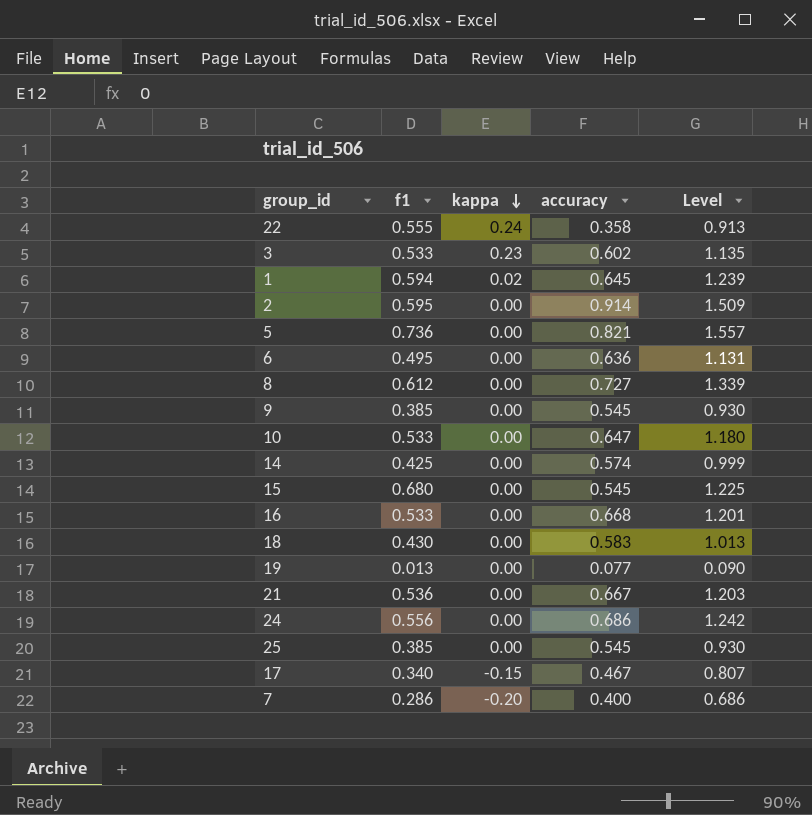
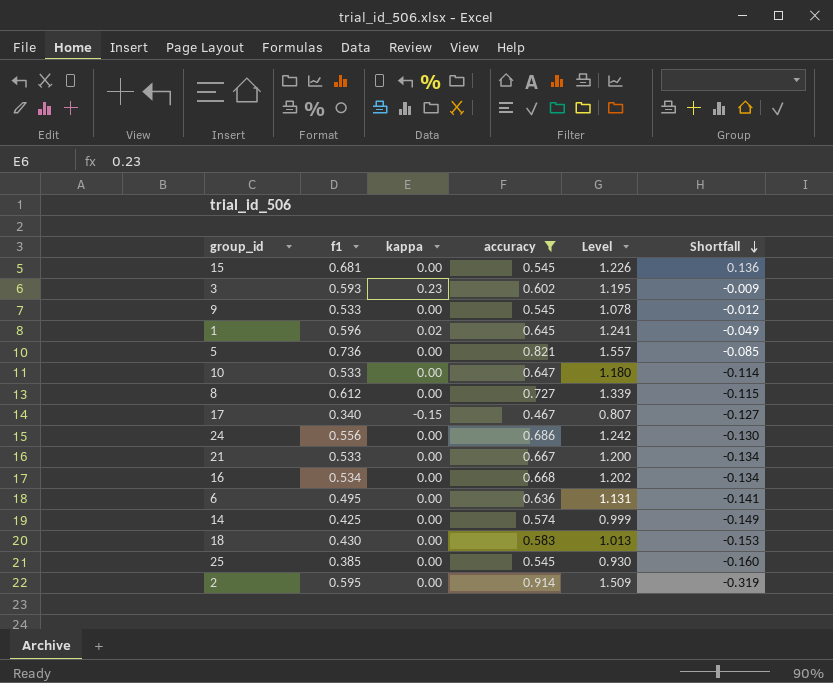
filter: none -> accuracy >= 0.467
row order: kappa descending -> Shortfall descending
column Shortfall | formula: none -> [f1] - [accuracy]
15 | f1: 0.680 -> 0.681
15 | Level: 1.225 -> 1.226
3 | f1: 0.533 -> 0.593
3 | Level: 1.135 -> 1.195
9 | f1: 0.385 -> 0.533
9 | Level: 0.930 -> 1.078
1 | f1: 0.594 -> 0.596
1 | Level: 1.239 -> 1.241
21 | f1: 0.536 -> 0.533
21 | Level: 1.203 -> 1.200
16 | f1: 0.533 -> 0.534
16 | Level: 1.201 -> 1.202

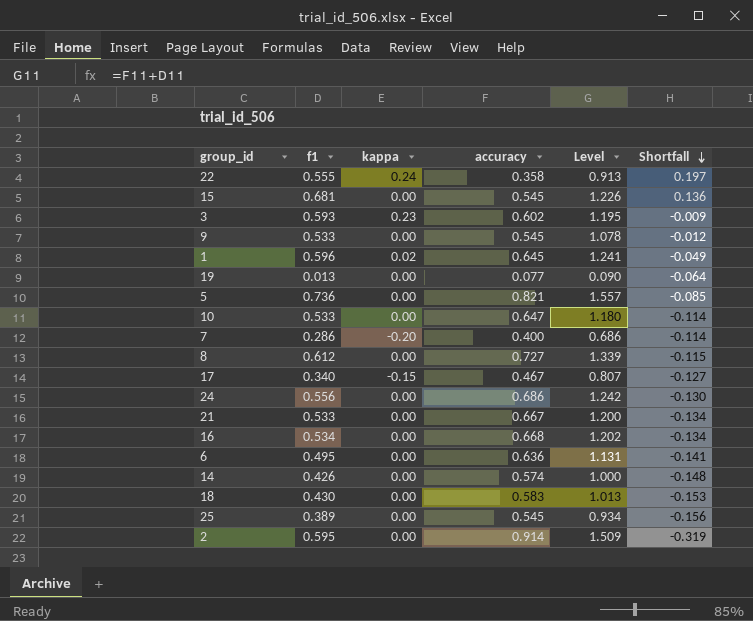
filter: accuracy >= 0.467 -> none
14 | f1: 0.425 -> 0.426
14 | Level: 0.999 -> 1.000
14 | Shortfall: -0.149 -> -0.148
25 | f1: 0.385 -> 0.389
25 | Level: 0.930 -> 0.934
25 | Shortfall: -0.160 -> -0.156

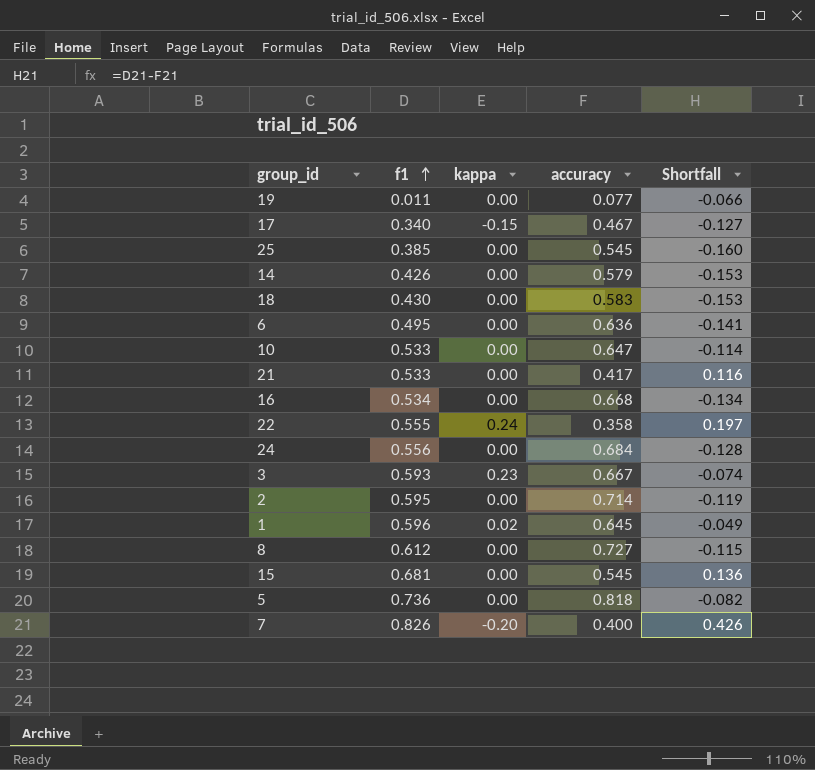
row order: Shortfall descending -> f1 ascending
column Level | formula: [f1] + [accuracy] -> none
row 9: 0.533 | 0.00 | 0.545 | 1.078 | -0.012 -> none
19 | f1: 0.013 -> 0.011
19 | Shortfall: -0.064 -> -0.066
25 | f1: 0.389 -> 0.385
25 | Shortfall: -0.156 -> -0.160
14 | accuracy: 0.574 -> 0.579
14 | Shortfall: -0.148 -> -0.153
21 | accuracy: 0.667 -> 0.417
21 | Shortfall: -0.134 -> 0.116
24 | accuracy: 0.686 -> 0.684
24 | Shortfall: -0.130 -> -0.128
3 | accuracy: 0.602 -> 0.667
3 | Shortfall: -0.009 -> -0.074
2 | accuracy: 0.914 -> 0.714
2 | Shortfall: -0.319 -> -0.119
5 | accuracy: 0.821 -> 0.818
5 | Shortfall: -0.085 -> -0.082
7 | f1: 0.286 -> 0.826
7 | Shortfall: -0.114 -> 0.426

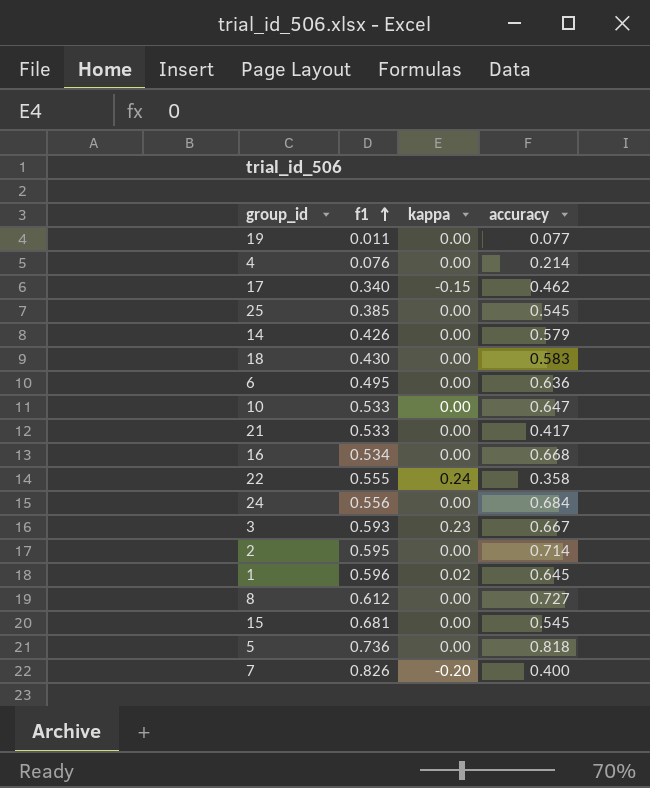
column Shortfall | formula: [f1] - [accuracy] -> none
row 4: none -> 0.076 | 0.00 | 0.214
17 | accuracy: 0.467 -> 0.462

